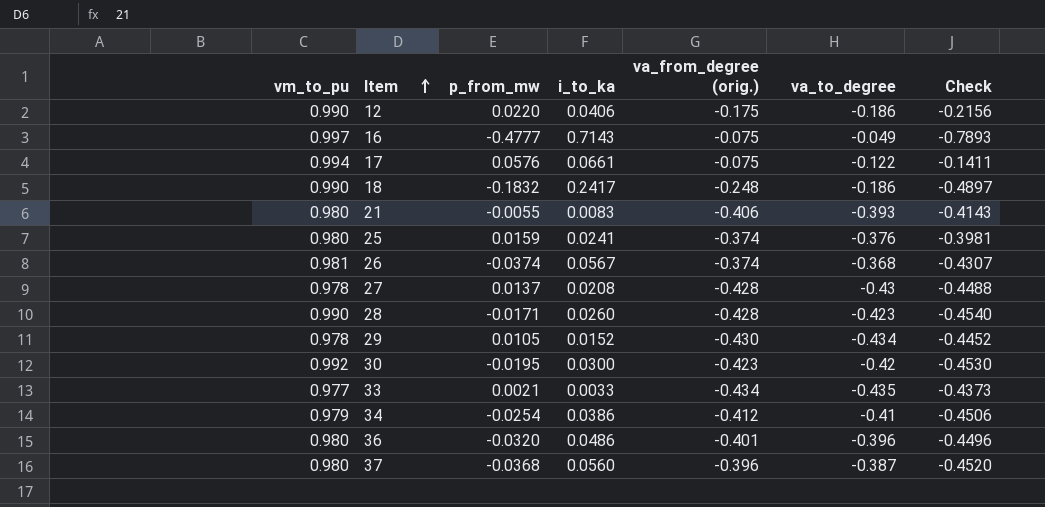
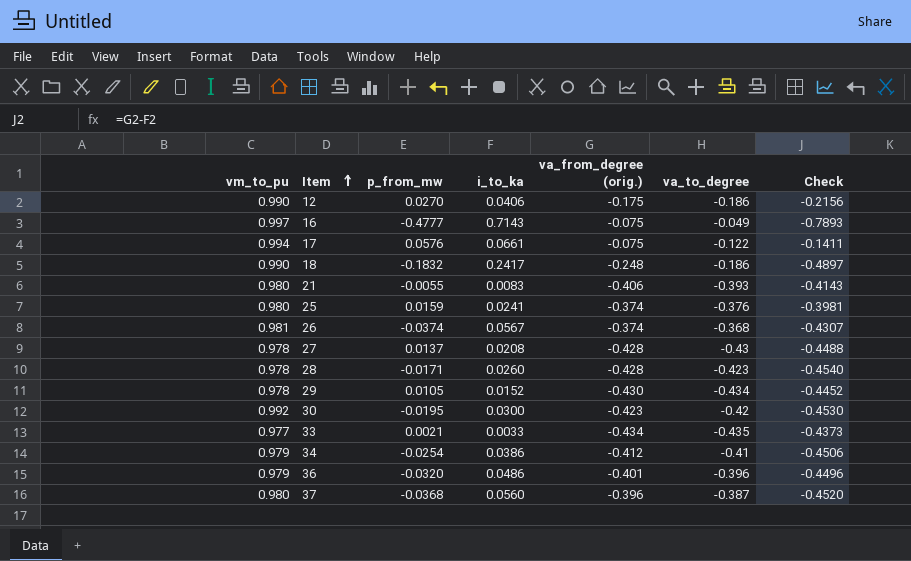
12 | p_from_mw: 0.0220 -> 0.0270
28 | vm_to_pu: 0.990 -> 0.978
36 | vm_to_pu: 0.980 -> 0.979

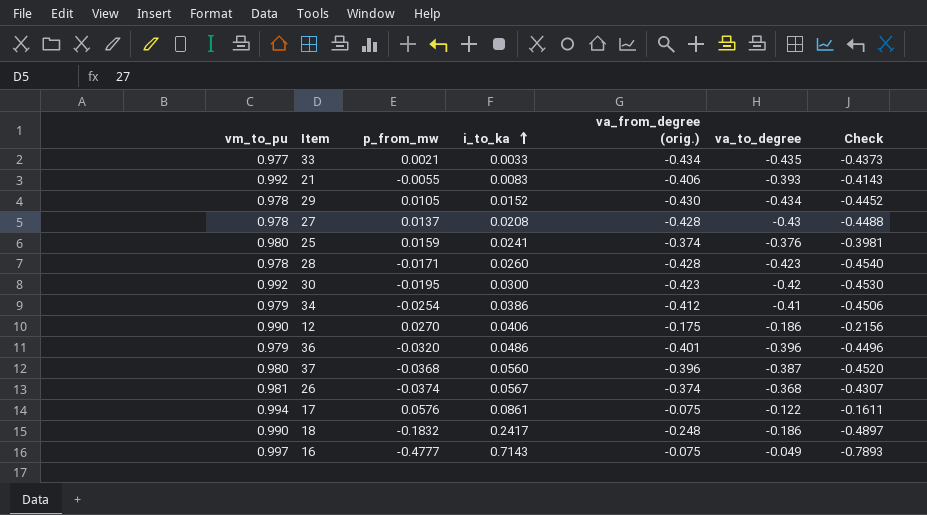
row order: Item ascending -> i_to_ka ascending
21 | vm_to_pu: 0.980 -> 0.992
17 | i_to_ka: 0.0661 -> 0.0861
17 | Check: -0.1411 -> -0.1611

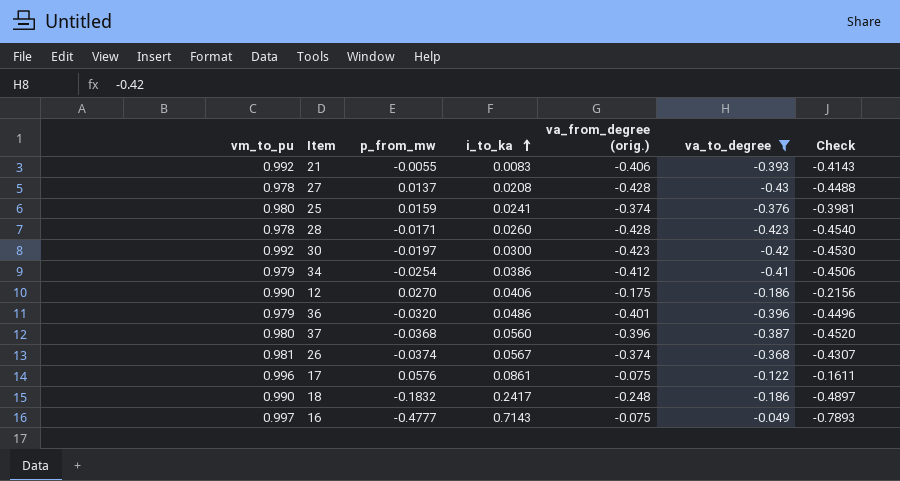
filter: none -> va_to_degree >= -0.43
30 | p_from_mw: -0.0195 -> -0.0197
17 | vm_to_pu: 0.994 -> 0.996

